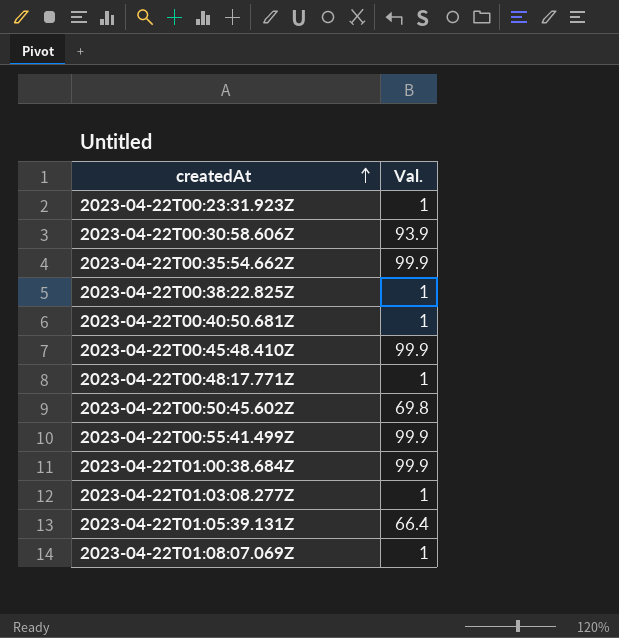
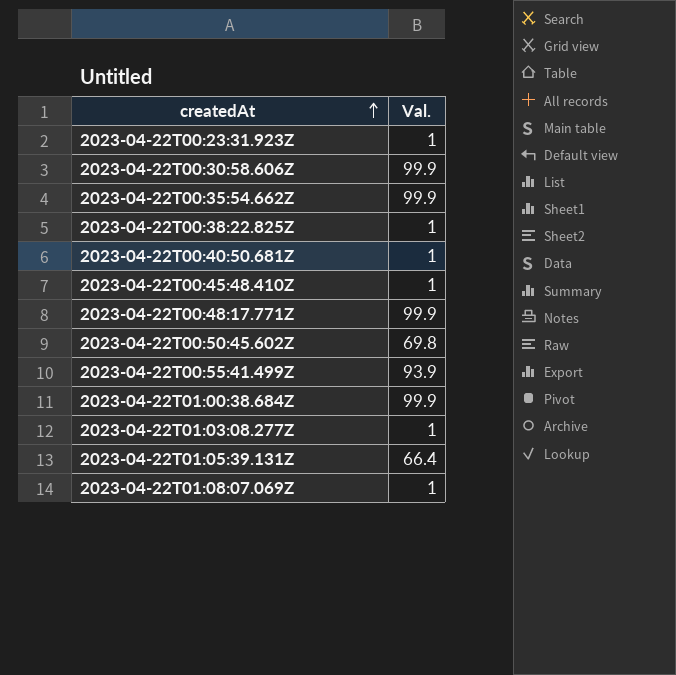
2023-04-22T00:30:58.606Z | Val.: 93.9 -> 99.9
2023-04-22T00:45:48.410Z | Val.: 99.9 -> 1
2023-04-22T00:48:17.771Z | Val.: 1 -> 99.9
2023-04-22T00:55:41.499Z | Val.: 99.9 -> 93.9

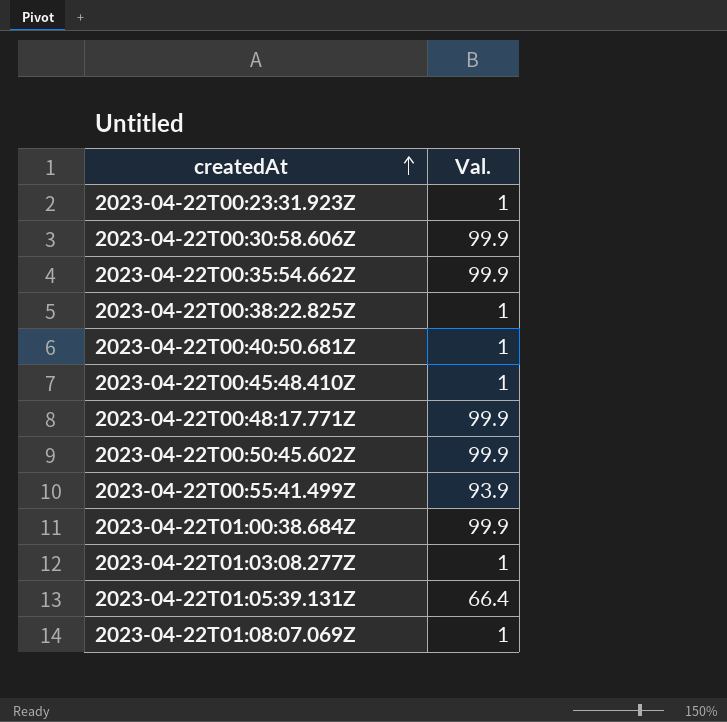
2023-04-22T00:50:45.602Z | Val.: 69.8 -> 99.9

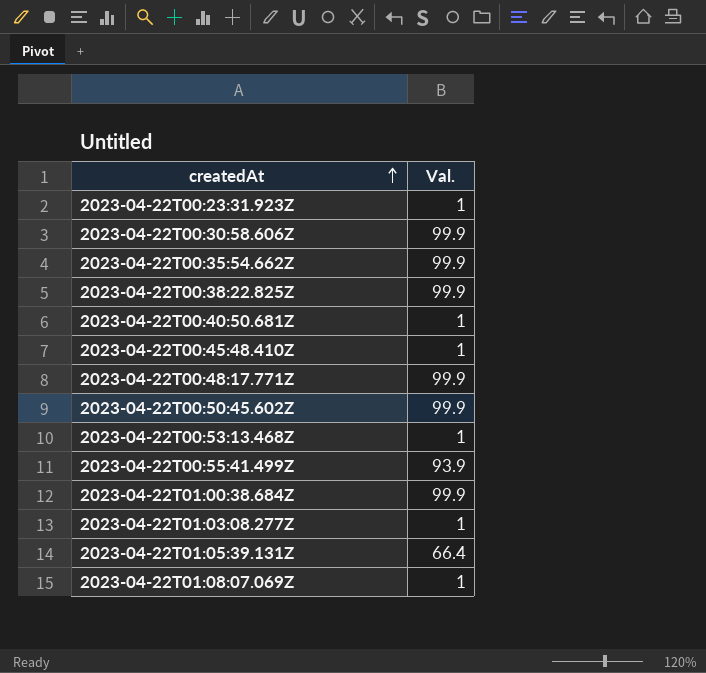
2023-04-22T00:38:22.825Z | Val.: 1 -> 99.9
row 2023-04-22T00:53:13.468Z: none -> 1

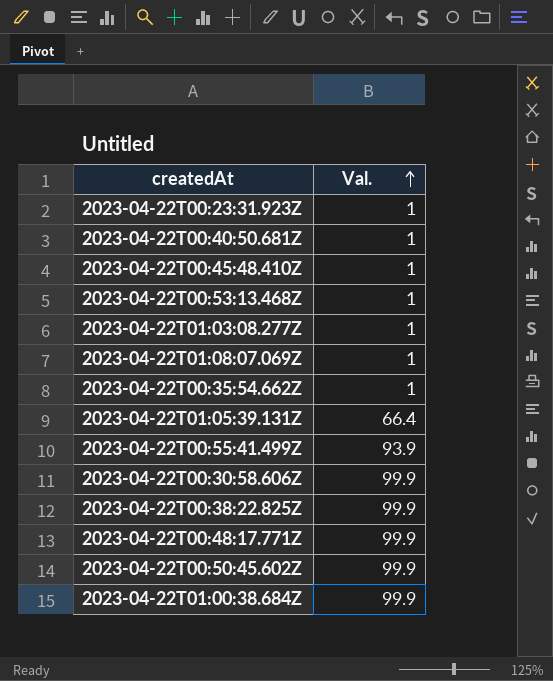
row order: createdAt ascending -> Val. ascending
2023-04-22T00:35:54.662Z | Val.: 99.9 -> 1

